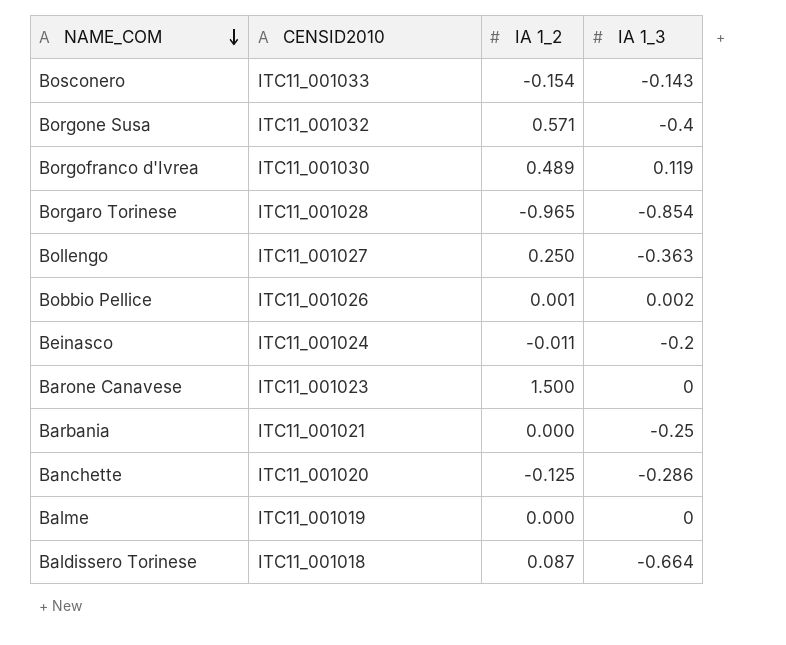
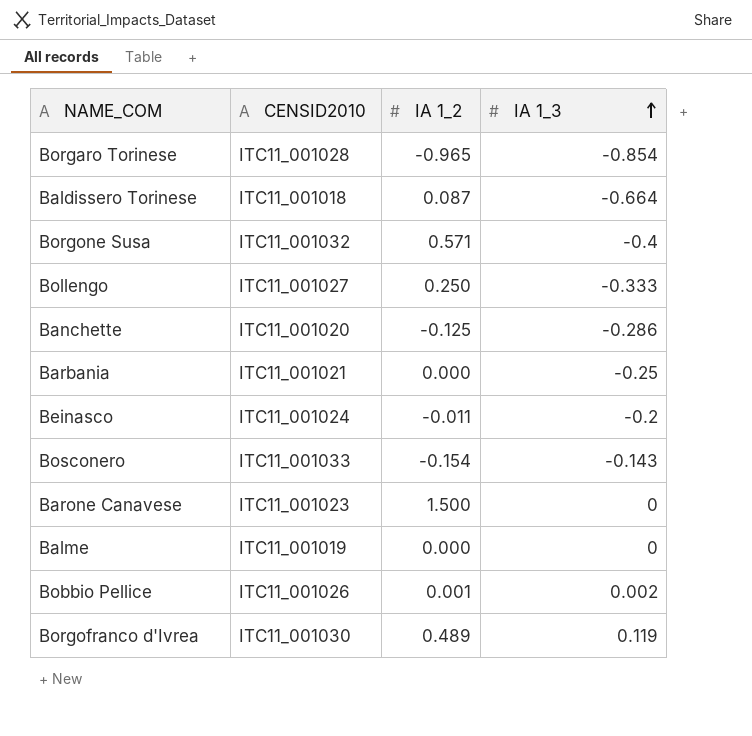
row order: NAME_COM descending -> IA 1_3 ascending
Bollengo | IA 1_3: -0.363 -> -0.333

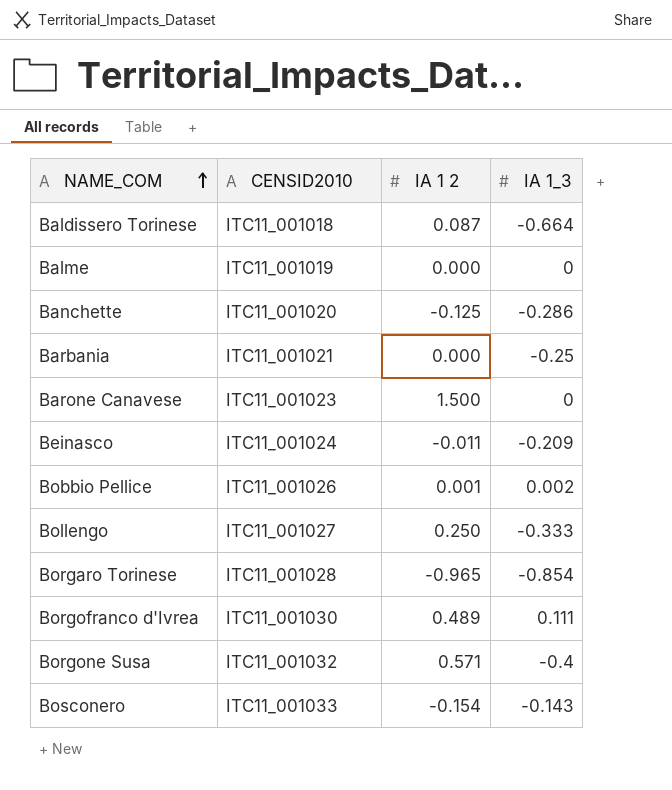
row order: IA 1_3 ascending -> NAME_COM ascending
column name: IA 1_2 -> IA 1 2
Beinasco | IA 1_3: -0.2 -> -0.209
Borgofranco d'Ivrea | IA 1_3: 0.119 -> 0.111

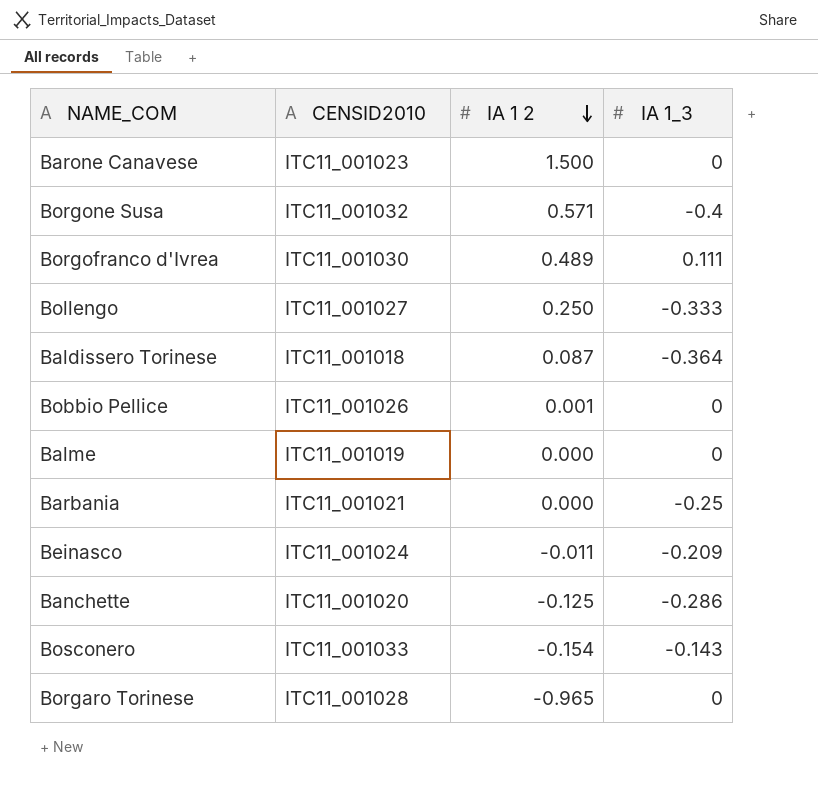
row order: NAME_COM ascending -> IA 1 2 descending
Baldissero Torinese | IA 1_3: -0.664 -> -0.364
Bobbio Pellice | IA 1_3: 0.002 -> 0
Borgaro Torinese | IA 1_3: -0.854 -> 0

